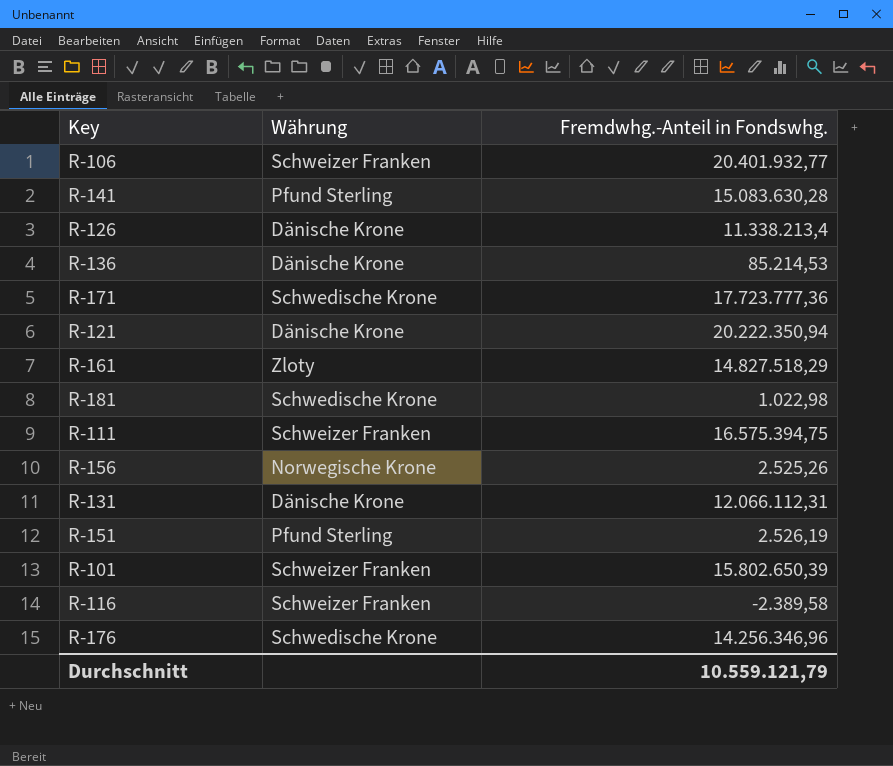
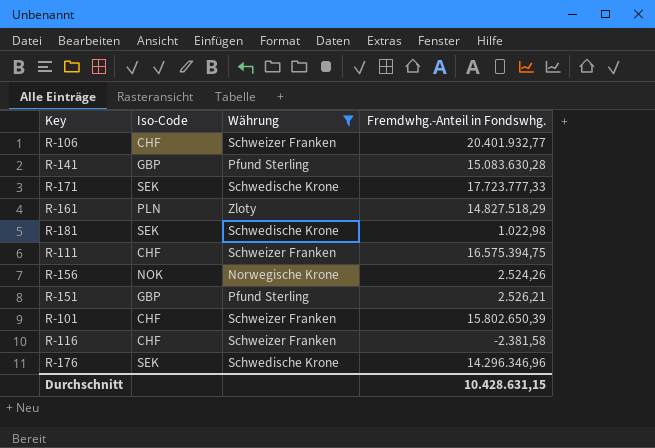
filter: none -> Währung != Dänische Krone
column Iso-Code | position: none -> 2
R-171 | Fremdwhg.-Anteil in Fondswhg.: 17.723.777,36 -> 17.723.777,33
R-156 | Fremdwhg.-Anteil in Fondswhg.: 2.525,26 -> 2.524,26
R-151 | Fremdwhg.-Anteil in Fondswhg.: 2.526,19 -> 2.526,21
R-116 | Fremdwhg.-Anteil in Fondswhg.: -2.389,58 -> -2.381,58
R-176 | Fremdwhg.-Anteil in Fondswhg.: 14.256.346,96 -> 14.296.346,96
Durchschnitt | Fremdwhg.-Anteil in Fondswhg.: 10.559.121,79 -> 10.428.631,15

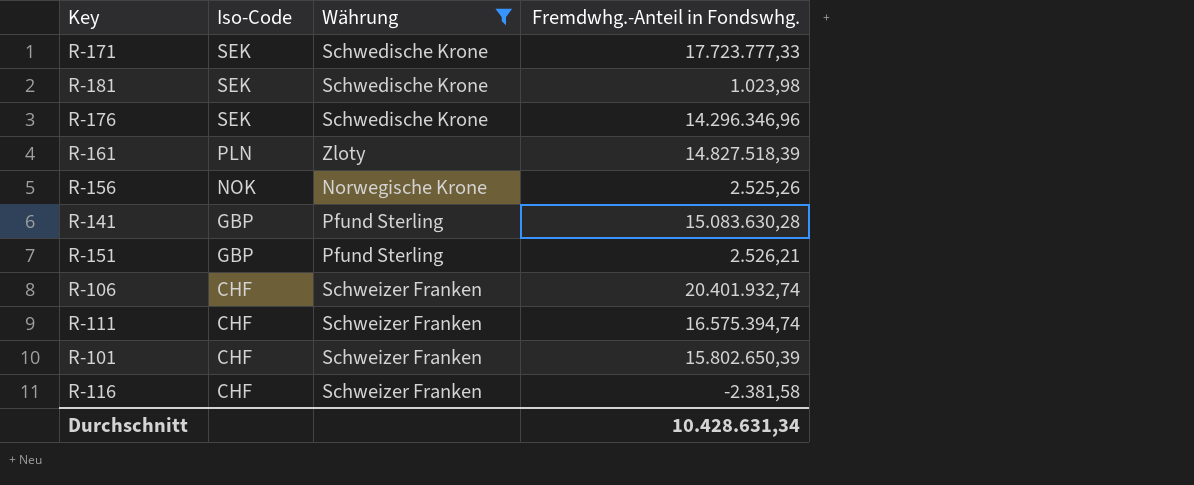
row order: none -> Iso-Code descending
R-181 | Fremdwhg.-Anteil in Fondswhg.: 1.022,98 -> 1.023,98
R-161 | Fremdwhg.-Anteil in Fondswhg.: 14.827.518,29 -> 14.827.518,39
R-156 | Fremdwhg.-Anteil in Fondswhg.: 2.524,26 -> 2.525,26
R-106 | Fremdwhg.-Anteil in Fondswhg.: 20.401.932,77 -> 20.401.932,74
R-111 | Fremdwhg.-Anteil in Fondswhg.: 16.575.394,75 -> 16.575.394,74
Durchschnitt | Fremdwhg.-Anteil in Fondswhg.: 10.428.631,15 -> 10.428.631,34

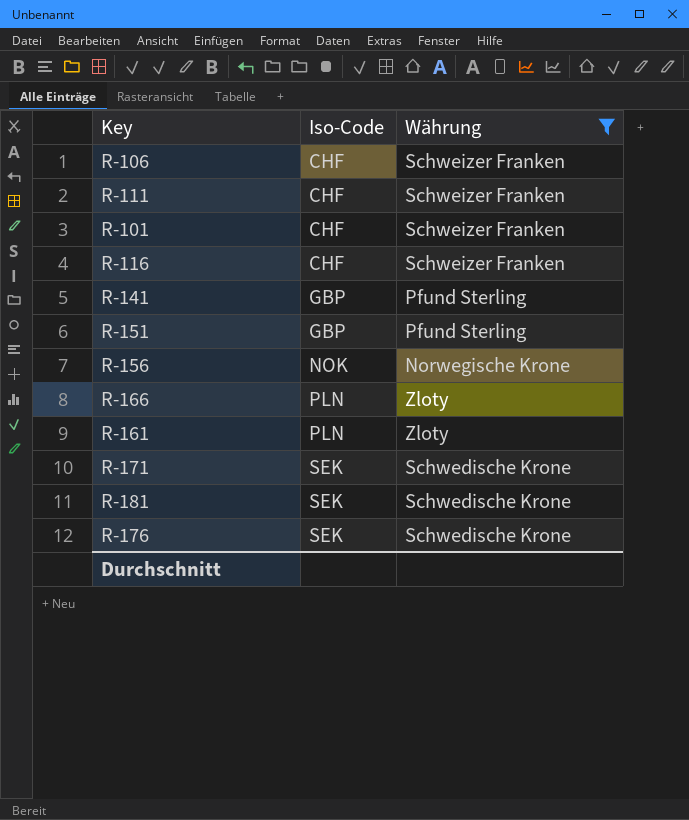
row order: Iso-Code descending -> Iso-Code ascending
column Fremdwhg.-Anteil in Fondswhg. | position: 4 -> none
row R-166: none -> PLN | Zloty

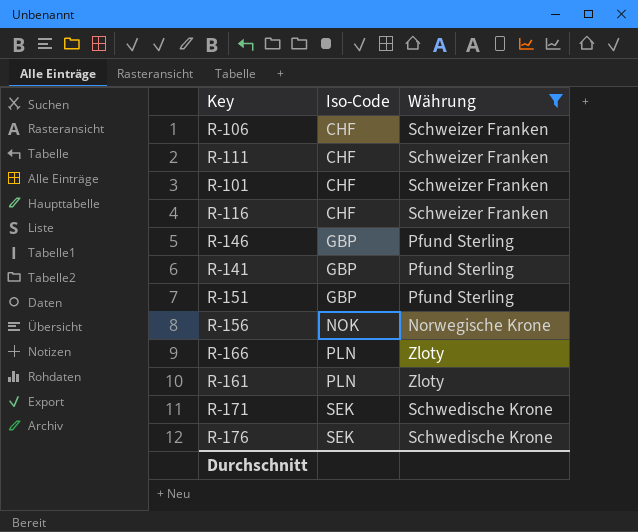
row R-181: SEK | Schwedische Krone -> none
row R-146: none -> GBP | Pfund Sterling

